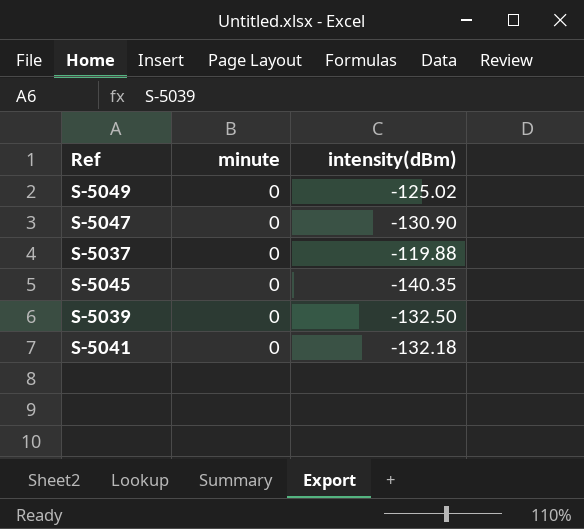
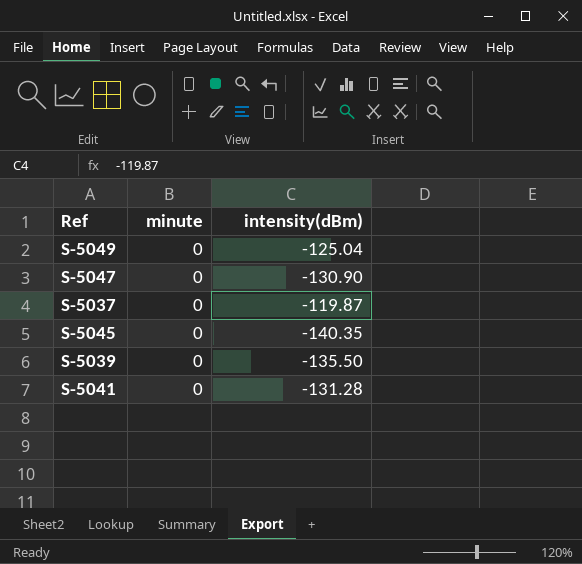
S-5049 | intensity(dBm): -125.02 -> -125.04
S-5037 | intensity(dBm): -119.88 -> -119.87
S-5039 | intensity(dBm): -132.50 -> -135.50
S-5041 | intensity(dBm): -132.18 -> -131.28

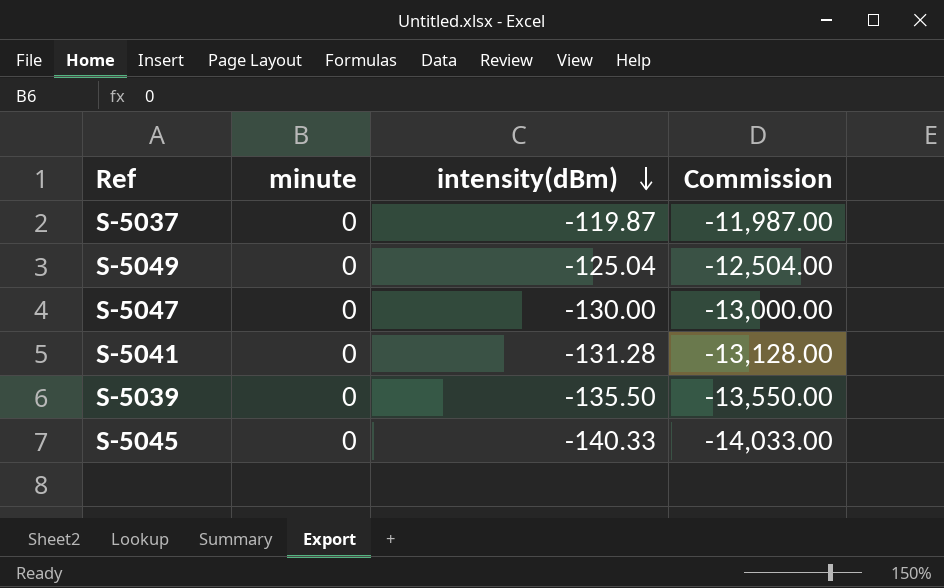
row order: none -> intensity(dBm) descending
column Commission | formula: none -> [intensity(dBm)] * 100
S-5047 | intensity(dBm): -130.90 -> -130.00
S-5045 | intensity(dBm): -140.35 -> -140.33

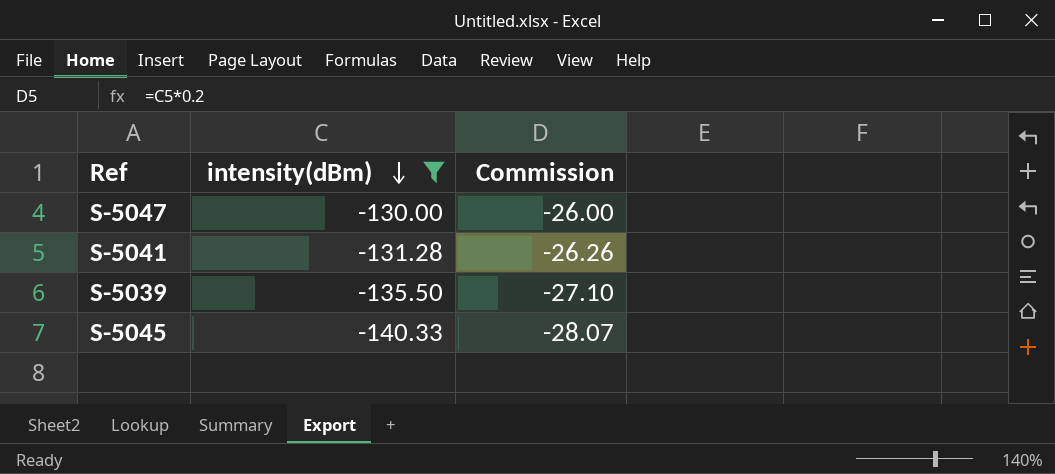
filter: none -> intensity(dBm) <= -130.00
column minute | position: 2 -> none
column Commission | formula: [intensity(dBm)] * 100 -> [intensity(dBm)] * 0.2

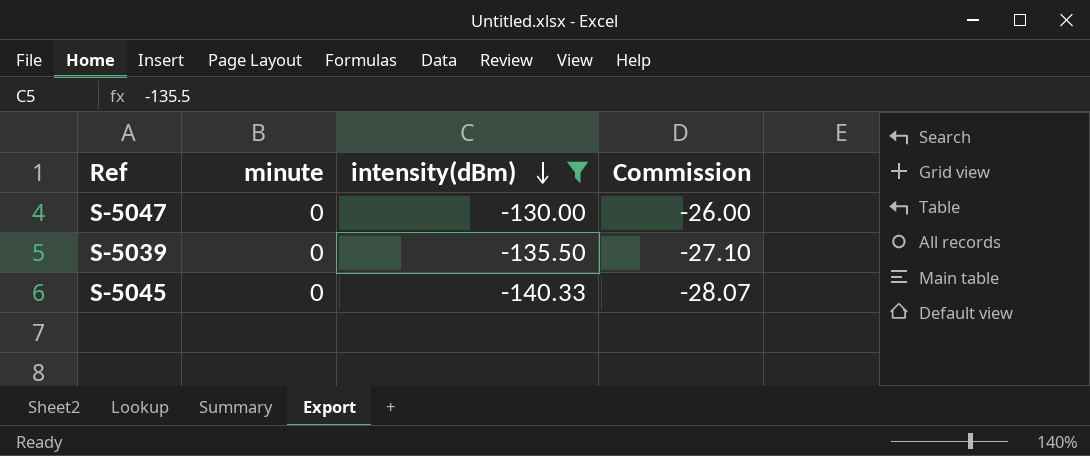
column minute | position: none -> 2
row S-5041: -131.28 | -26.26 -> none

